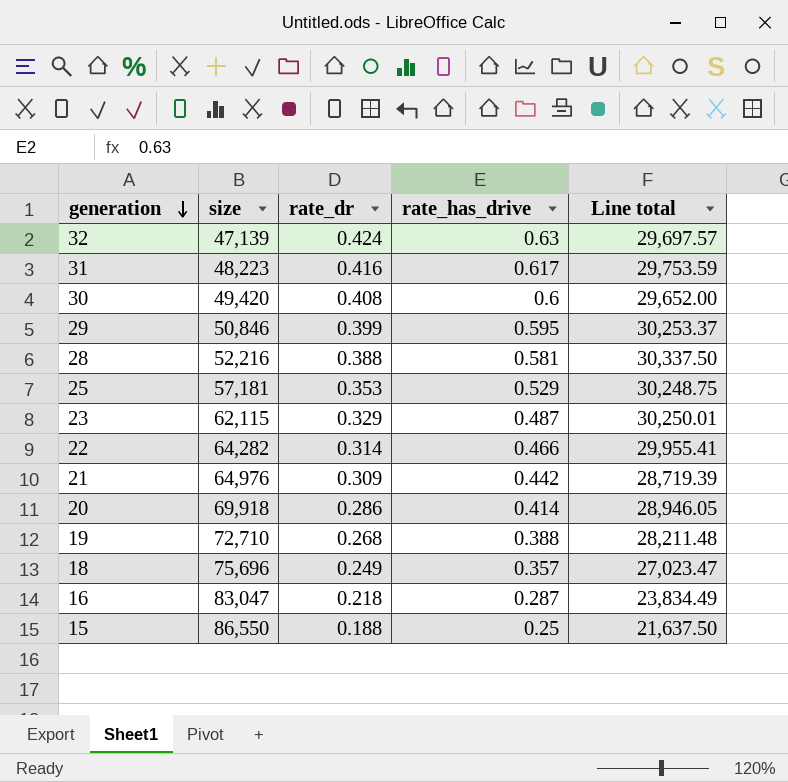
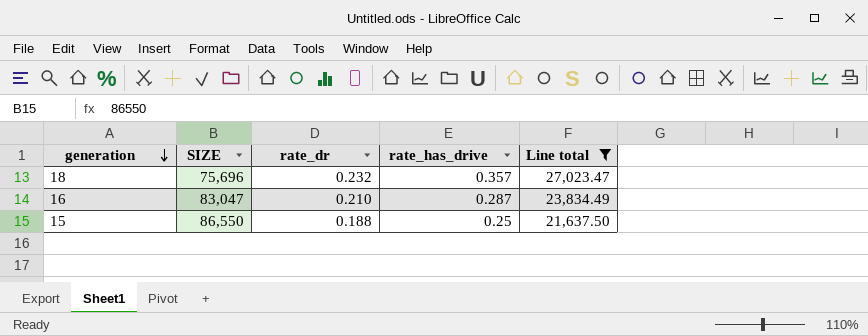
filter: none -> Line total <= 27,023.47
column name: size -> SIZE
18 | rate_dr: 0.249 -> 0.232
16 | rate_dr: 0.218 -> 0.210

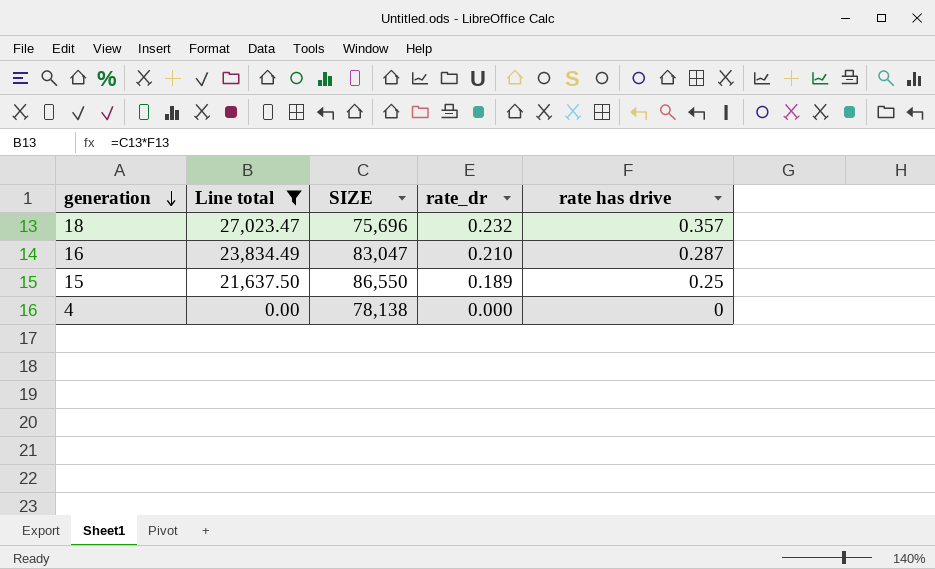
column Line total | position: 5 -> 2
column name: rate_has_drive -> rate has drive
15 | rate_dr: 0.188 -> 0.189
row 4: none -> 0.00 | 78,138 | 0.000 | 0

